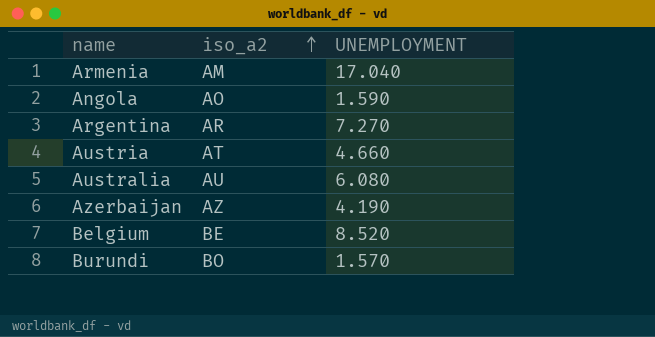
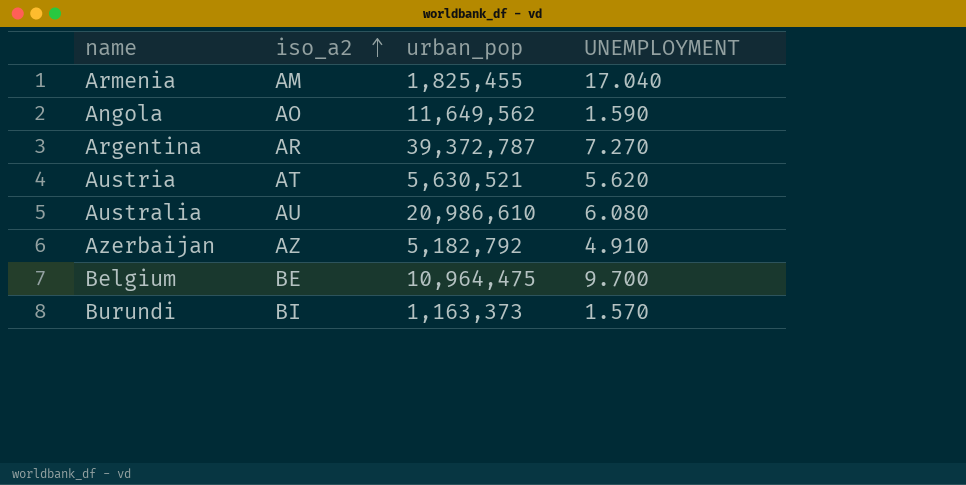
column urban_pop | position: none -> 3
Austria | UNEMPLOYMENT: 4.660 -> 5.620
Azerbaijan | UNEMPLOYMENT: 4.190 -> 4.910
Belgium | UNEMPLOYMENT: 8.520 -> 9.700
Burundi | iso_a2: BO -> BI

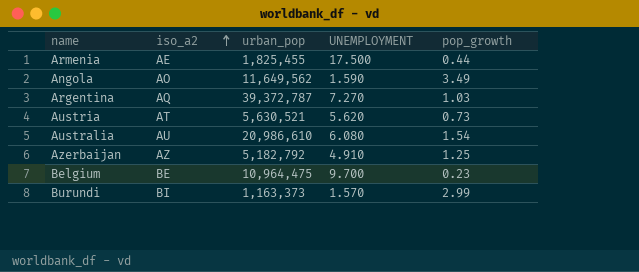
column pop_growth | position: none -> 5
Armenia | iso_a2: AM -> AE
Armenia | UNEMPLOYMENT: 17.040 -> 17.500
Argentina | iso_a2: AR -> AQ

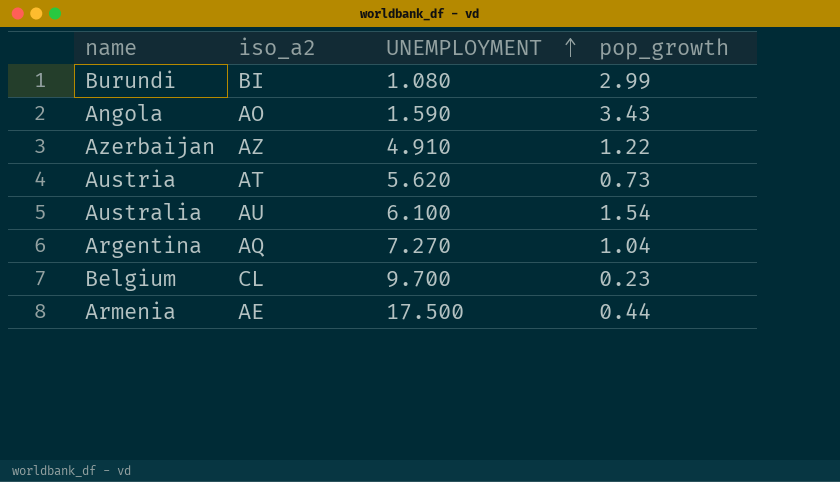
row order: iso_a2 ascending -> UNEMPLOYMENT ascending
column urban_pop | position: 3 -> none
Burundi | UNEMPLOYMENT: 1.570 -> 1.080
Angola | pop_growth: 3.49 -> 3.43
Azerbaijan | pop_growth: 1.25 -> 1.22
Australia | UNEMPLOYMENT: 6.080 -> 6.100
Argentina | pop_growth: 1.03 -> 1.04
Belgium | iso_a2: BE -> CL

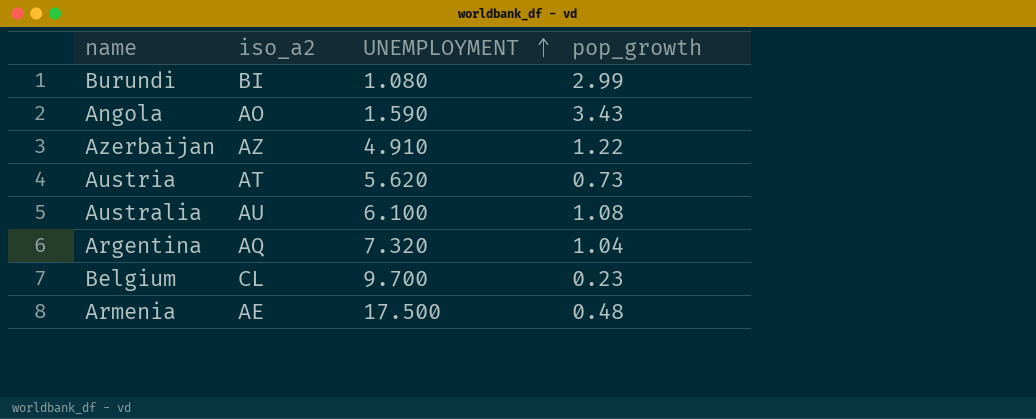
Australia | pop_growth: 1.54 -> 1.08
Argentina | UNEMPLOYMENT: 7.270 -> 7.320
Armenia | pop_growth: 0.44 -> 0.48

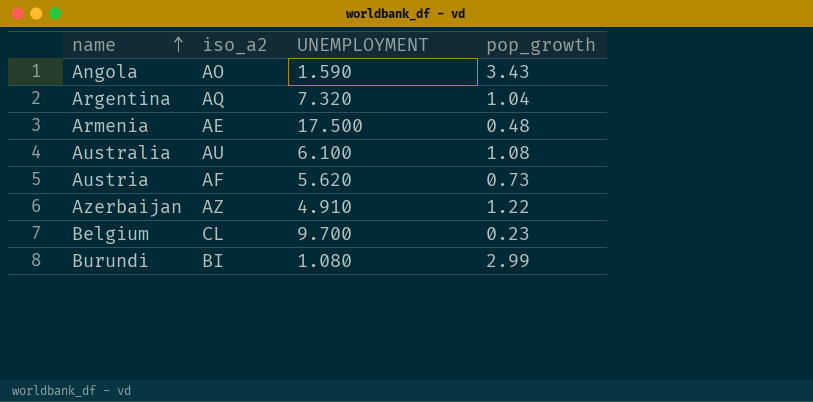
row order: UNEMPLOYMENT ascending -> name ascending
Austria | iso_a2: AT -> AF

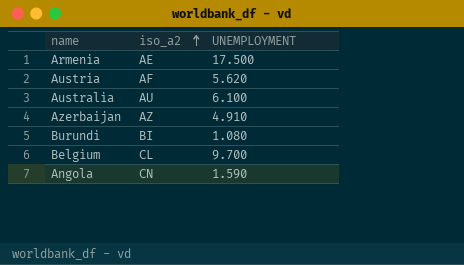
row order: name ascending -> iso_a2 ascending
column pop_growth | position: 4 -> none
row Argentina: AQ | 7.320 | 1.04 -> none
Angola | iso_a2: AO -> CN

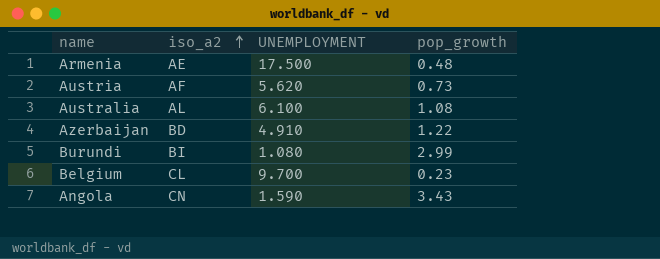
column pop_growth | position: none -> 4
Australia | iso_a2: AU -> AL
Azerbaijan | iso_a2: AZ -> BD

